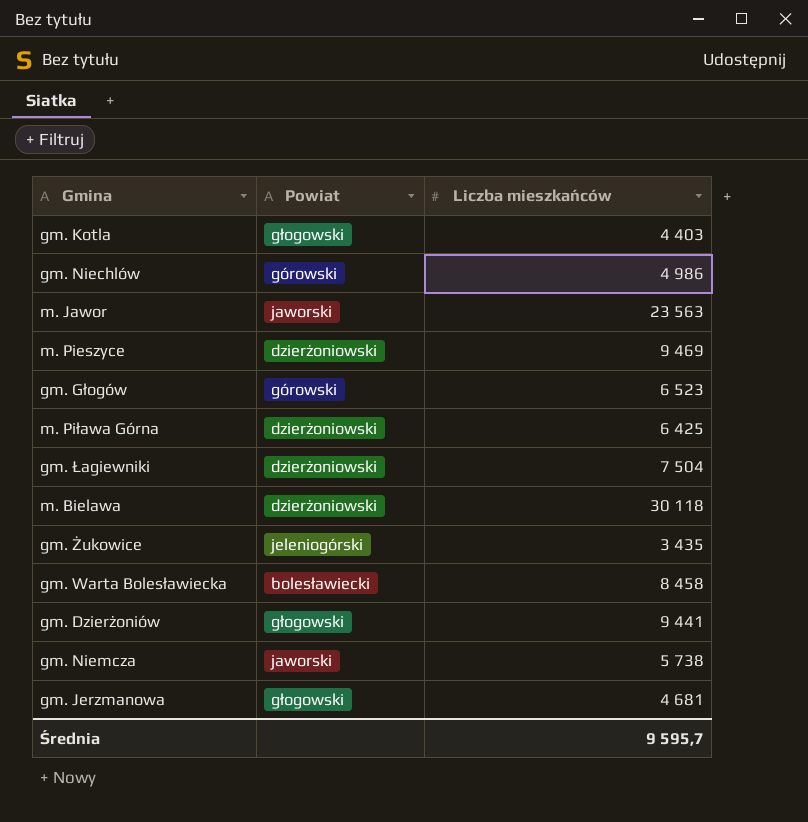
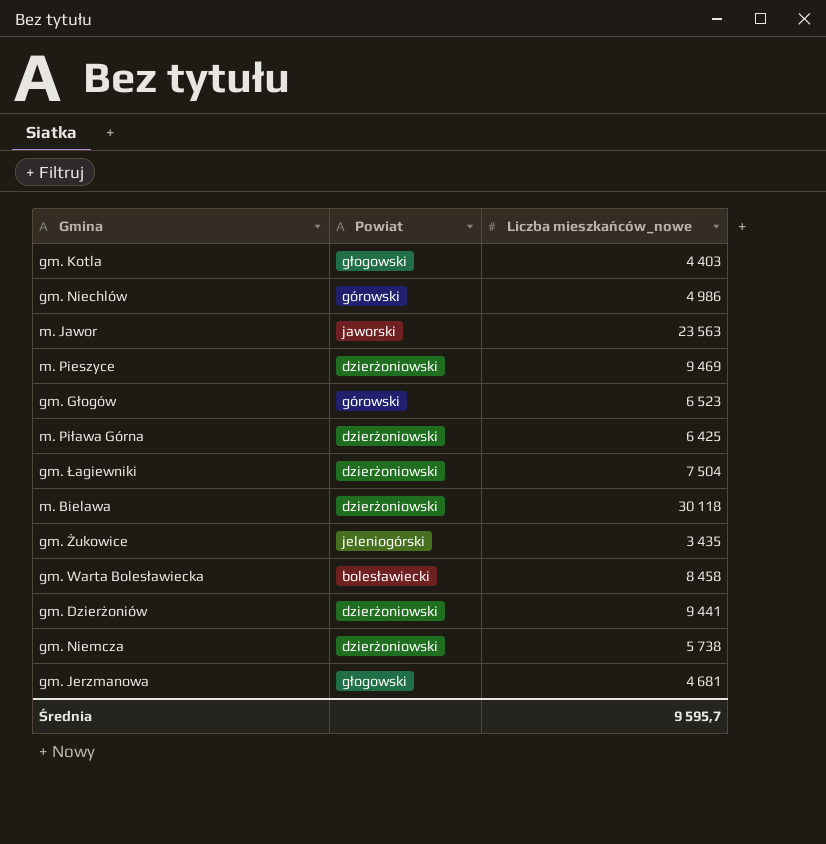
column name: Liczba mieszkańców -> Liczba mieszkańców_nowe
gm. Dzierżoniów | Powiat: głogowski -> dzierżoniowski
gm. Niemcza | Powiat: jaworski -> dzierżoniowski

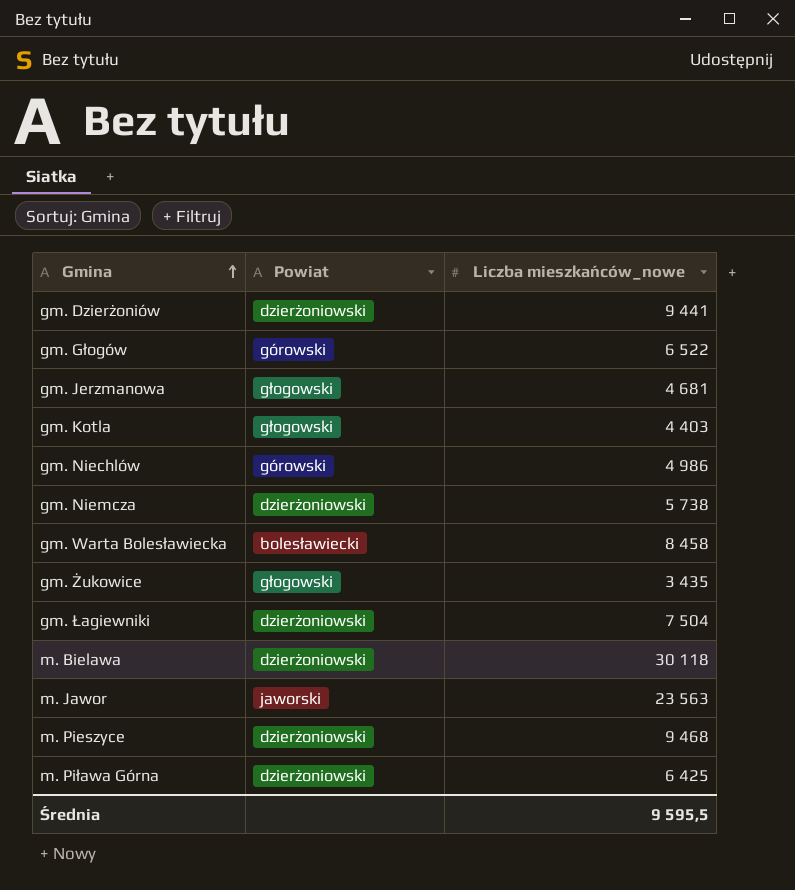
row order: none -> Gmina ascending
gm. Głogów | Liczba mieszkańców_nowe: 6 523 -> 6 522
gm. Żukowice | Powiat: jeleniogórski -> głogowski
m. Pieszyce | Liczba mieszkańców_nowe: 9 469 -> 9 468
Średnia | Liczba mieszkańców_nowe: 9 595,7 -> 9 595,5

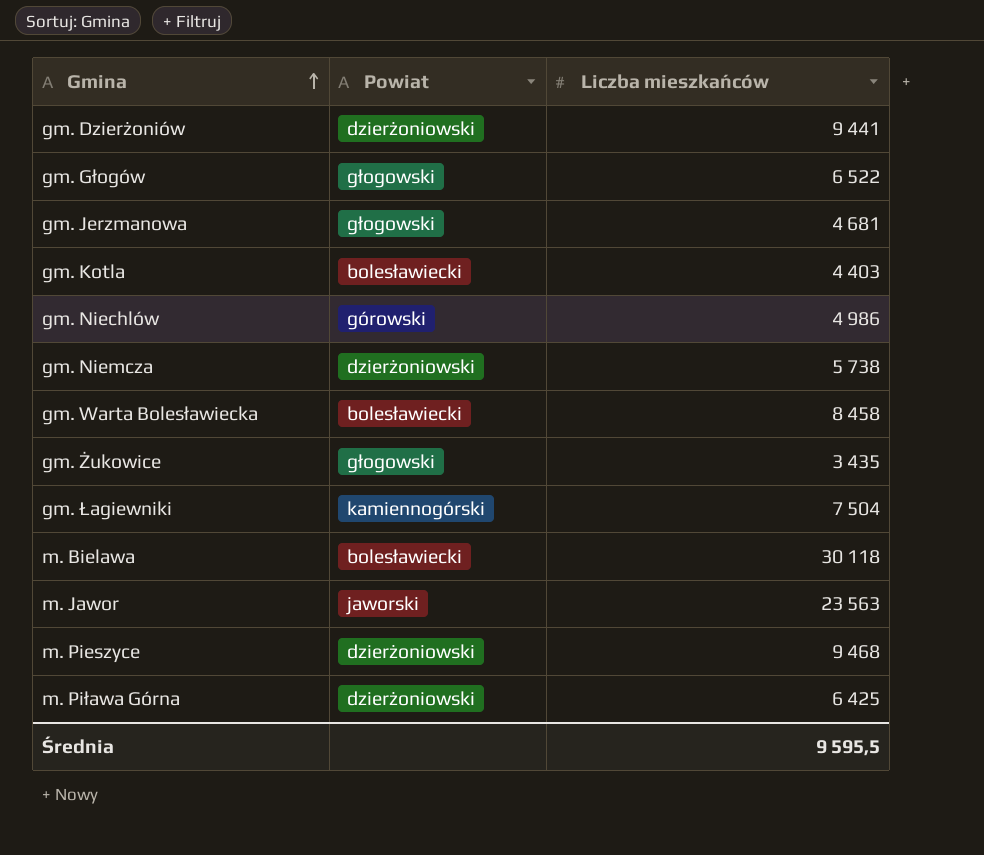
column name: Liczba mieszkańców_nowe -> Liczba mieszkańców
gm. Głogów | Powiat: górowski -> głogowski
gm. Kotla | Powiat: głogowski -> bolesławiecki
gm. Łagiewniki | Powiat: dzierżoniowski -> kamiennogórski
m. Bielawa | Powiat: dzierżoniowski -> bolesławiecki

